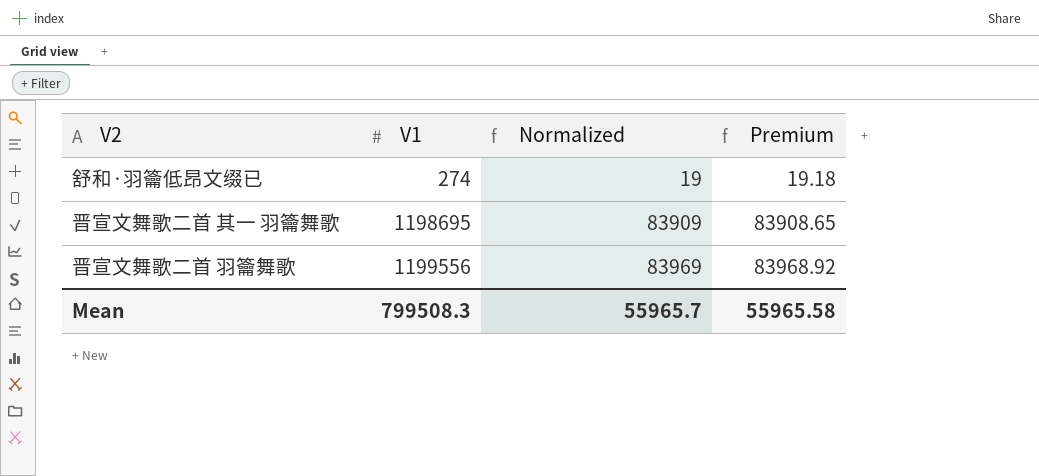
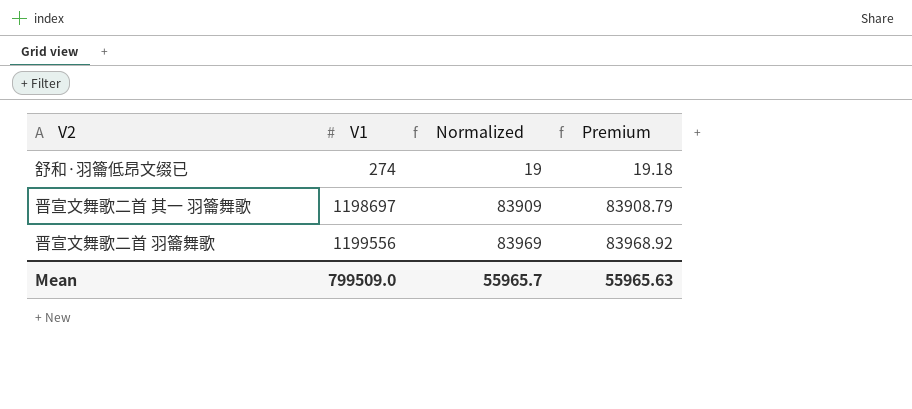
晋宣文舞歌二首 其一 羽籥舞歌 | V1: 1198695 -> 1198697
晋宣文舞歌二首 其一 羽籥舞歌 | Premium: 83908.65 -> 83908.79
Mean | V1: 799508.3 -> 799509.0
Mean | Premium: 55965.58 -> 55965.63

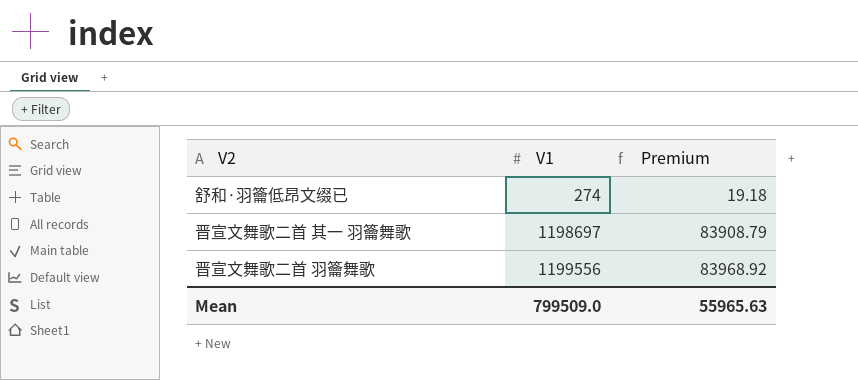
column Normalized | formula: [V1] * 0.07 -> none

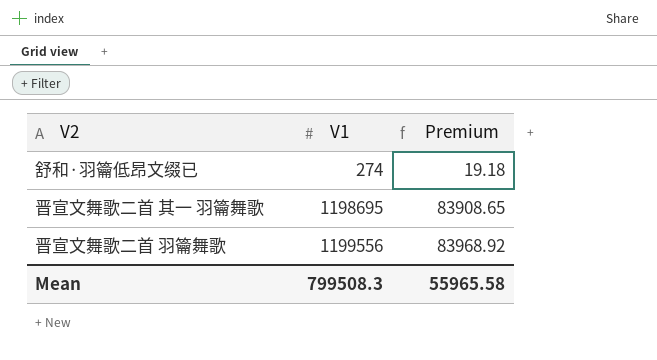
晋宣文舞歌二首 其一 羽籥舞歌 | V1: 1198697 -> 1198695
晋宣文舞歌二首 其一 羽籥舞歌 | Premium: 83908.79 -> 83908.65
Mean | V1: 799509.0 -> 799508.3
Mean | Premium: 55965.63 -> 55965.58

